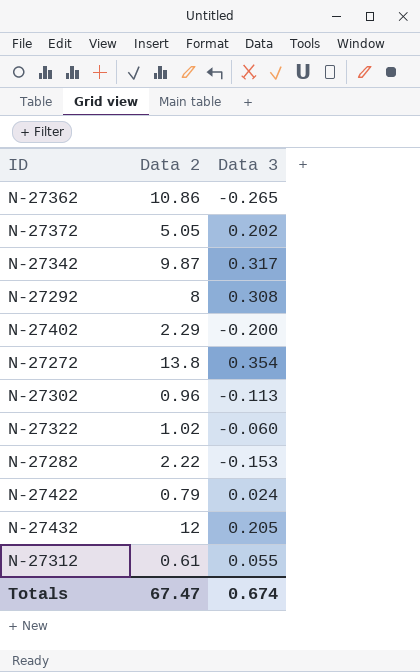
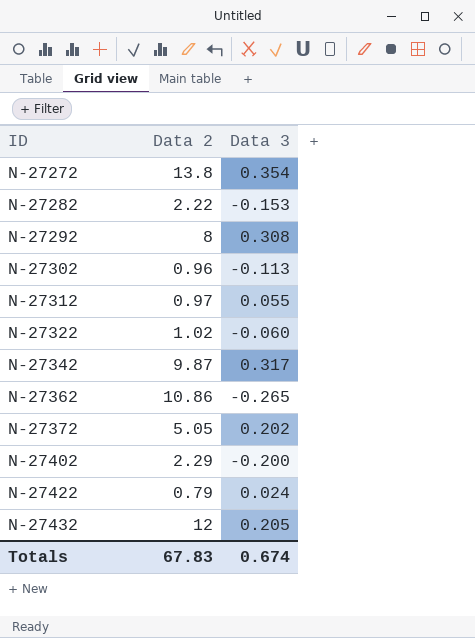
row order: none -> ID ascending
N-27312 | Data 2: 0.61 -> 0.97
Totals | Data 2: 67.47 -> 67.83

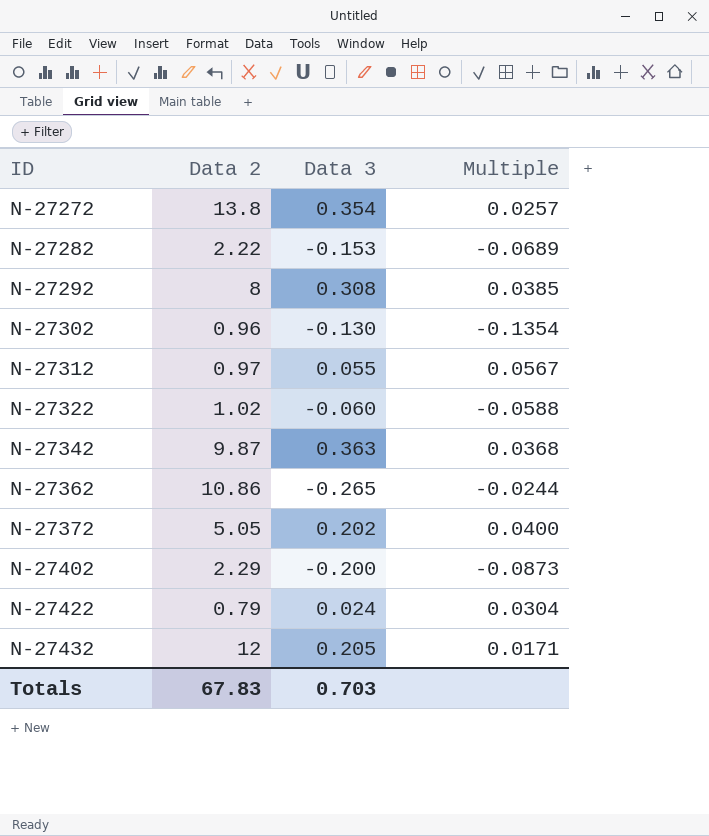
column Multiple | formula: none -> [Data 3] / [Data 2]
N-27302 | Data 3: -0.113 -> -0.130
N-27342 | Data 3: 0.317 -> 0.363
Totals | Data 3: 0.674 -> 0.703

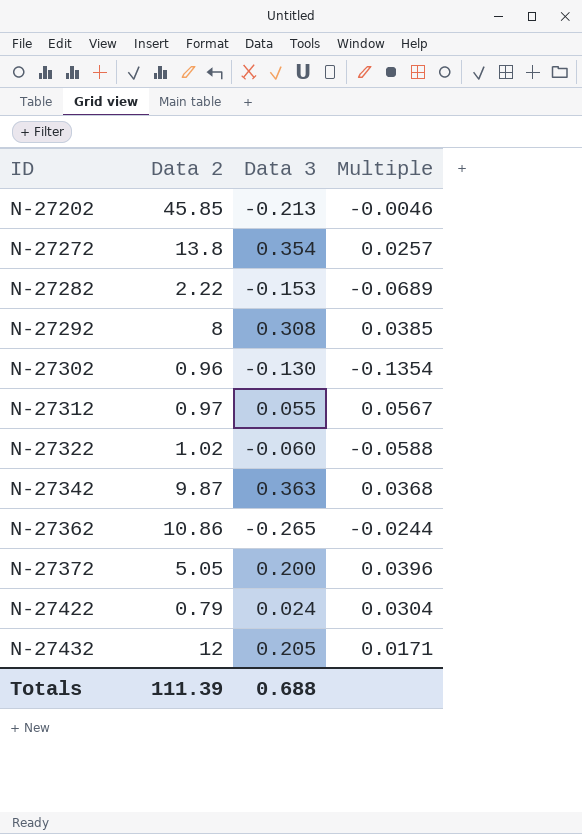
row N-27402: 2.29 | -0.200 | -0.0873 -> none
row N-27202: none -> 45.85 | -0.213 | -0.0046
N-27372 | Data 3: 0.202 -> 0.200
N-27372 | Multiple: 0.0400 -> 0.0396
Totals | Data 2: 67.83 -> 111.39
Totals | Data 3: 0.703 -> 0.688

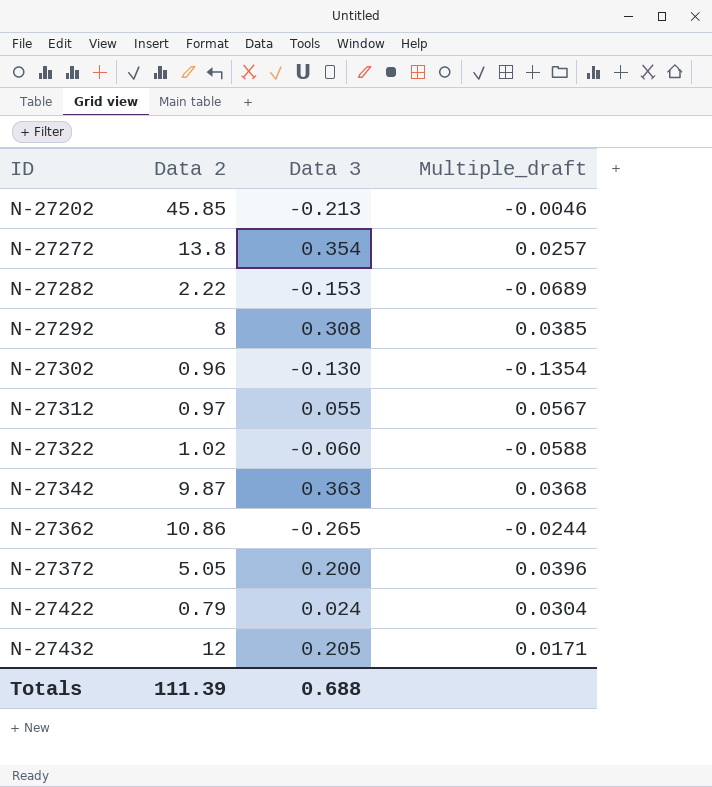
column name: Multiple -> Multiple_draft

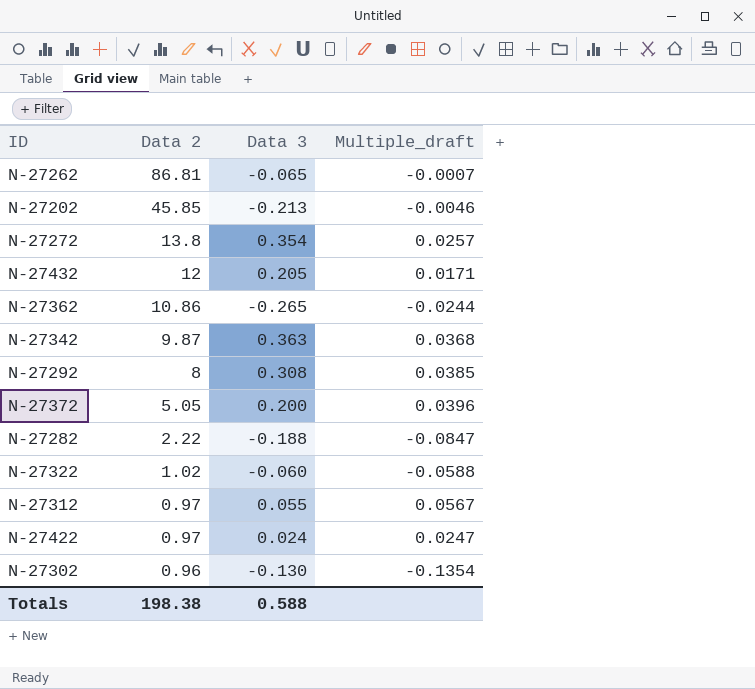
row order: ID ascending -> Data 2 descending
row N-27262: none -> 86.81 | -0.065 | -0.0007
N-27282 | Data 3: -0.153 -> -0.188
N-27282 | Multiple_draft: -0.0689 -> -0.0847
N-27422 | Data 2: 0.79 -> 0.97
N-27422 | Multiple_draft: 0.0304 -> 0.0247
Totals | Data 2: 111.39 -> 198.38
Totals | Data 3: 0.688 -> 0.588

